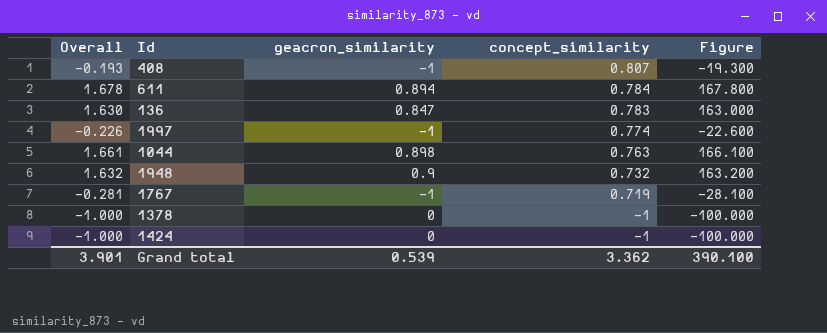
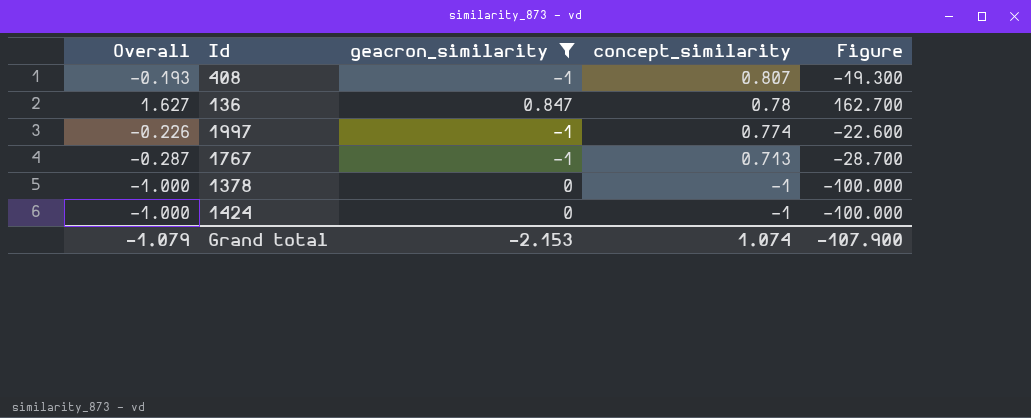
filter: none -> geacron_similarity <= 0.847
136 | Overall: 1.630 -> 1.627
136 | concept_similarity: 0.783 -> 0.78
136 | Figure: 163.000 -> 162.700
1767 | Overall: -0.281 -> -0.287
1767 | concept_similarity: 0.719 -> 0.713
1767 | Figure: -28.100 -> -28.700
Grand total | Overall: 3.901 -> -1.079
Grand total | geacron_similarity: 0.539 -> -2.153
Grand total | concept_similarity: 3.362 -> 1.074
Grand total | Figure: 390.100 -> -107.900

